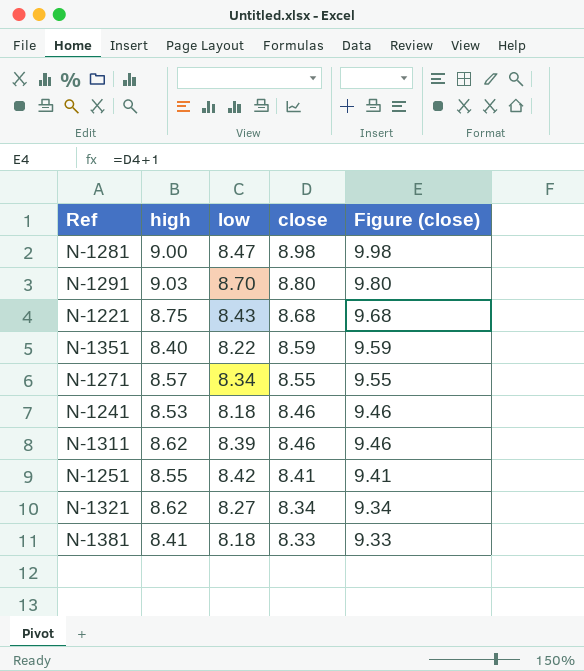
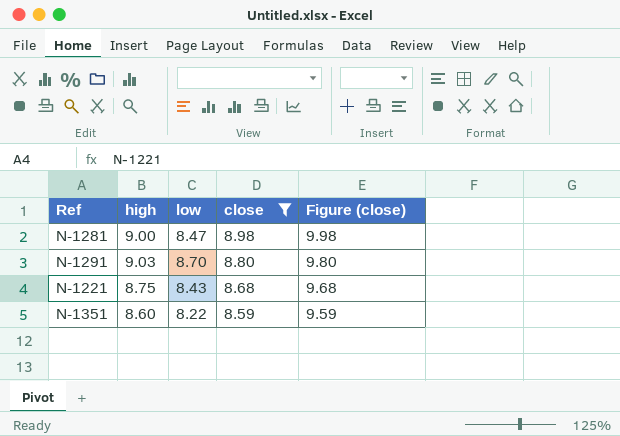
filter: none -> close >= 8.59
N-1351 | high: 8.40 -> 8.60

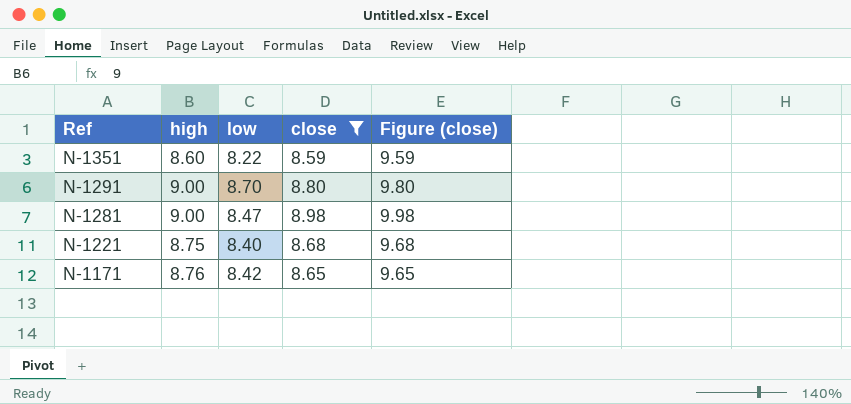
row order: close descending -> Ref descending
N-1291 | high: 9.03 -> 9.00
N-1221 | low: 8.43 -> 8.40
row N-1171: none -> 8.76 | 8.42 | 8.65 | 9.65

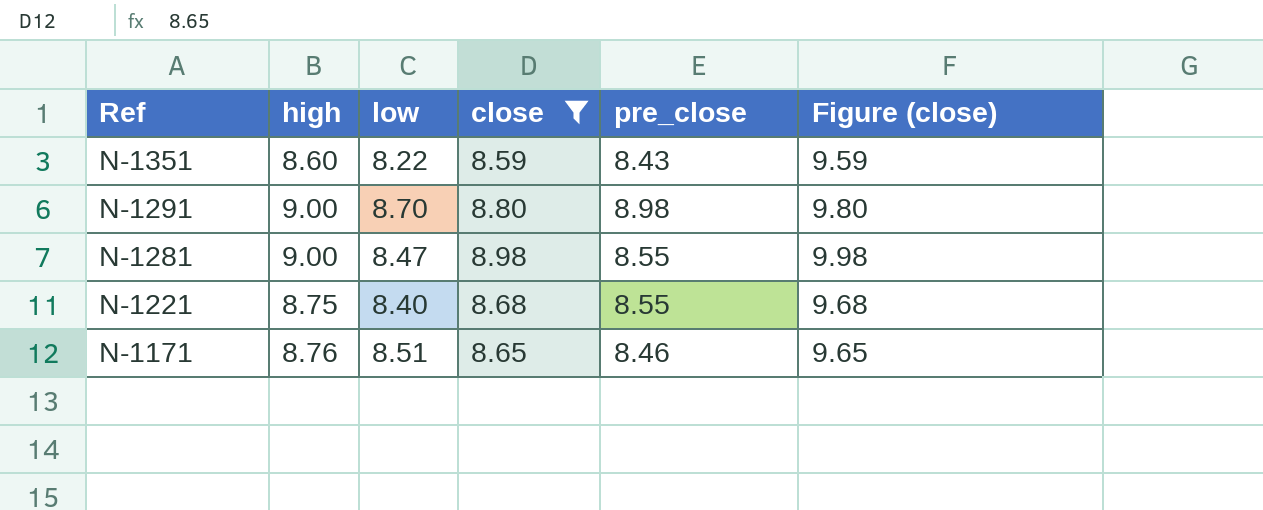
column pre_close | position: none -> 5
N-1171 | low: 8.42 -> 8.51

